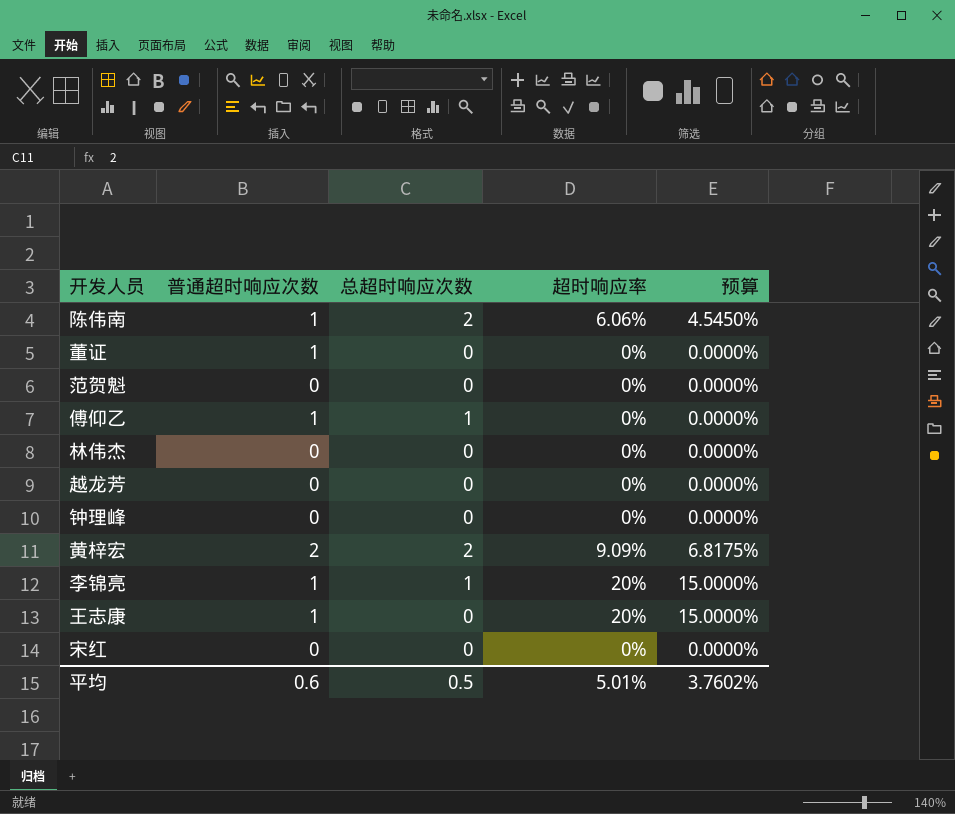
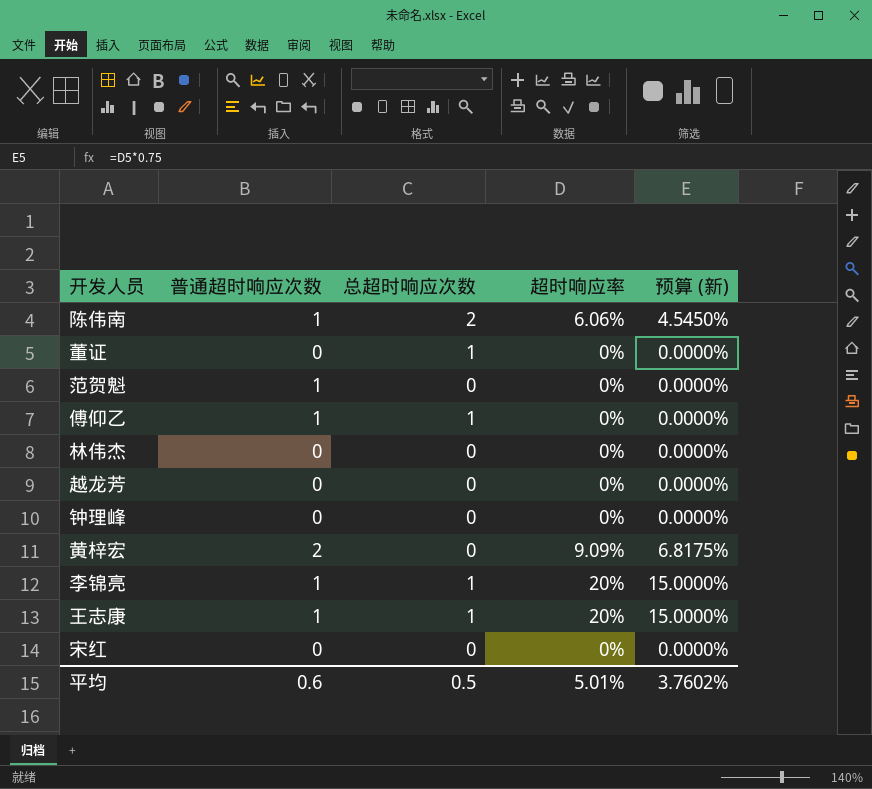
column name: 预算 -> 预算 (新)
董证 | 普通超时响应次数: 1 -> 0
董证 | 总超时响应次数: 0 -> 1
范贺魁 | 普通超时响应次数: 0 -> 1
黄梓宏 | 总超时响应次数: 2 -> 0
王志康 | 总超时响应次数: 0 -> 1

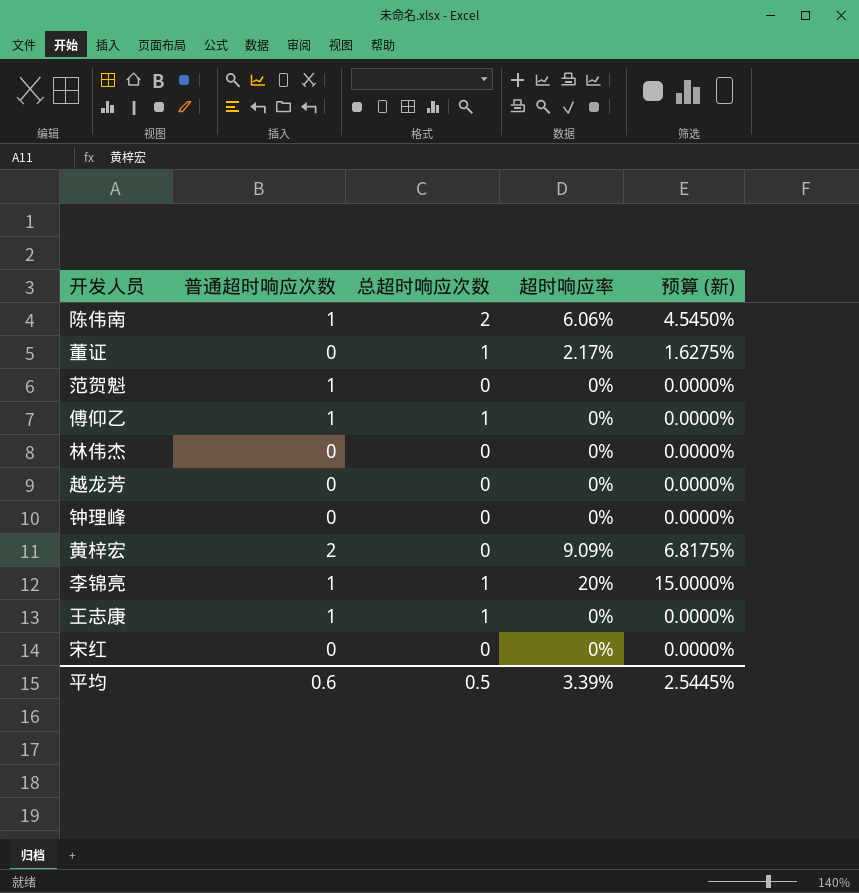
董证 | 超时响应率: 0% -> 2.17%
董证 | 预算 (新): 0.0000% -> 1.6275%
王志康 | 超时响应率: 20% -> 0%
王志康 | 预算 (新): 15.0000% -> 0.0000%
平均 | 超时响应率: 5.01% -> 3.39%
平均 | 预算 (新): 3.7602% -> 2.5445%

